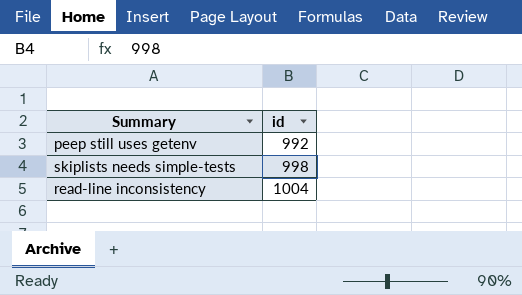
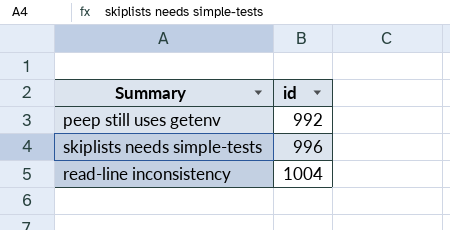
skiplists needs simple-tests | id: 998 -> 996

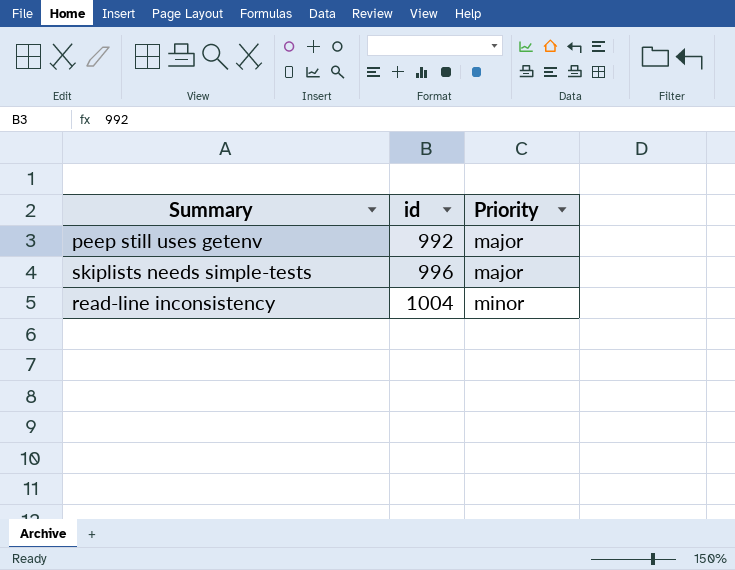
column Priority | position: none -> 3

